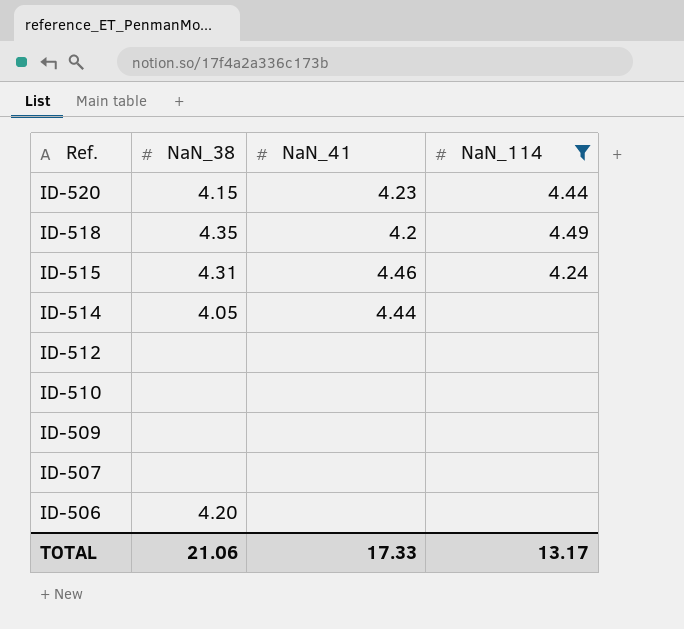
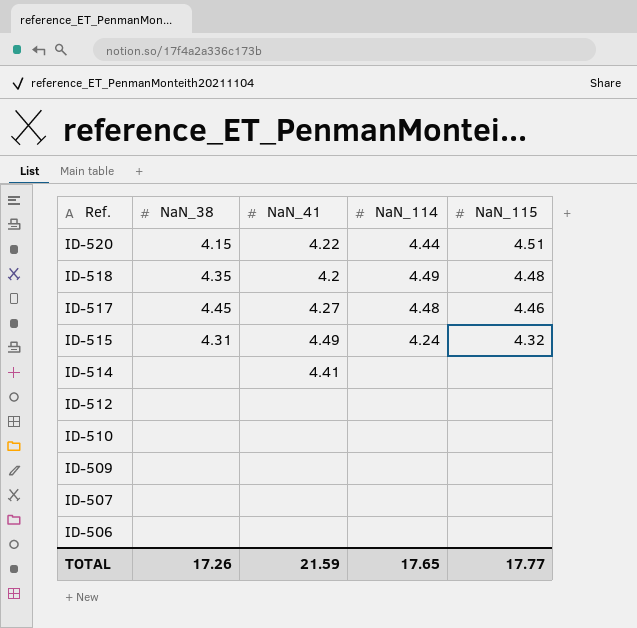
filter: NaN_114 != 4.48 -> none
column NaN_115 | position: none -> 5
ID-520 | NaN_41: 4.23 -> 4.22
ID-515 | NaN_41: 4.46 -> 4.49
ID-514 | NaN_38: 4.05 -> none
ID-514 | NaN_41: 4.44 -> 4.41
ID-506 | NaN_38: 4.20 -> none
TOTAL | NaN_38: 21.06 -> 17.26
TOTAL | NaN_41: 17.33 -> 21.59
TOTAL | NaN_114: 13.17 -> 17.65

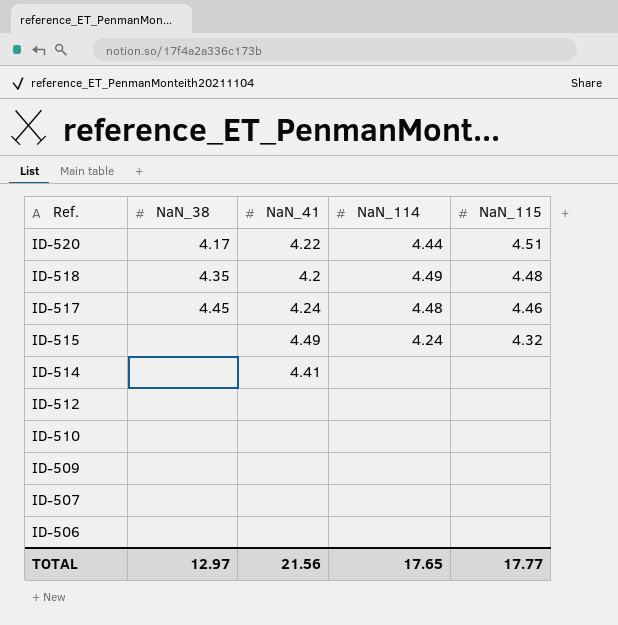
ID-520 | NaN_38: 4.15 -> 4.17
ID-517 | NaN_41: 4.27 -> 4.24
ID-515 | NaN_38: 4.31 -> none
TOTAL | NaN_38: 17.26 -> 12.97
TOTAL | NaN_41: 21.59 -> 21.56

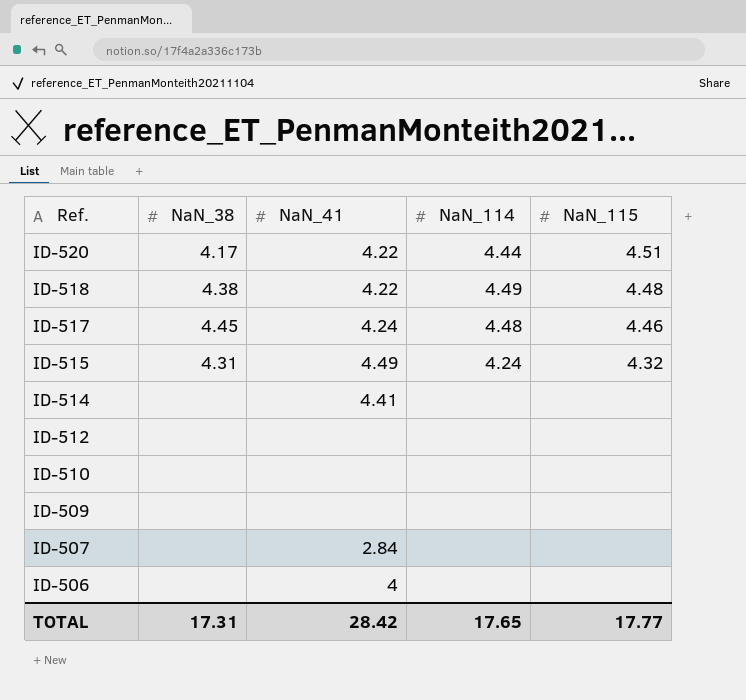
ID-518 | NaN_38: 4.35 -> 4.38
ID-518 | NaN_41: 4.2 -> 4.22
ID-515 | NaN_38: none -> 4.31
ID-507 | NaN_41: none -> 2.84
ID-506 | NaN_41: none -> 4
TOTAL | NaN_38: 12.97 -> 17.31
TOTAL | NaN_41: 21.56 -> 28.42

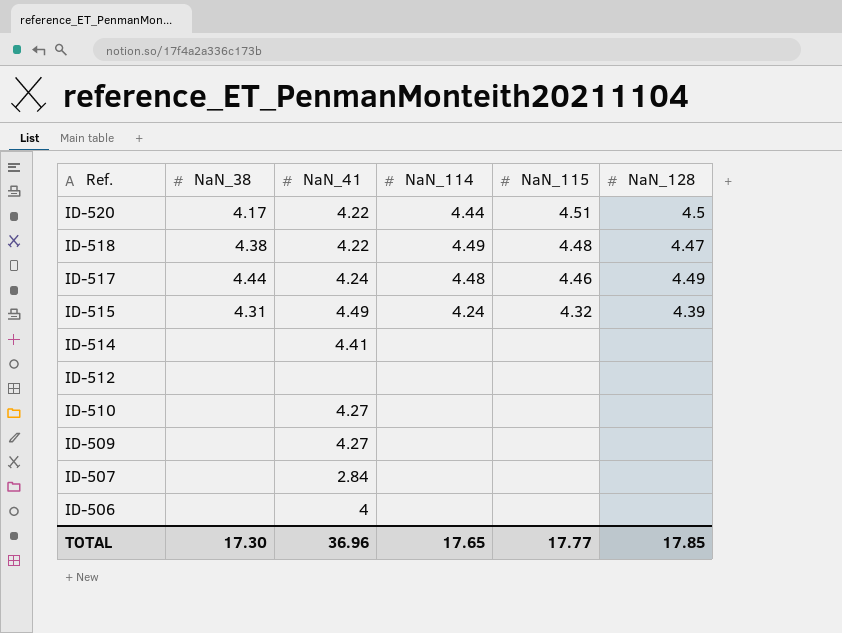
column NaN_128 | position: none -> 6
ID-517 | NaN_38: 4.45 -> 4.44
ID-510 | NaN_41: none -> 4.27
ID-509 | NaN_41: none -> 4.27
TOTAL | NaN_38: 17.31 -> 17.30
TOTAL | NaN_41: 28.42 -> 36.96

